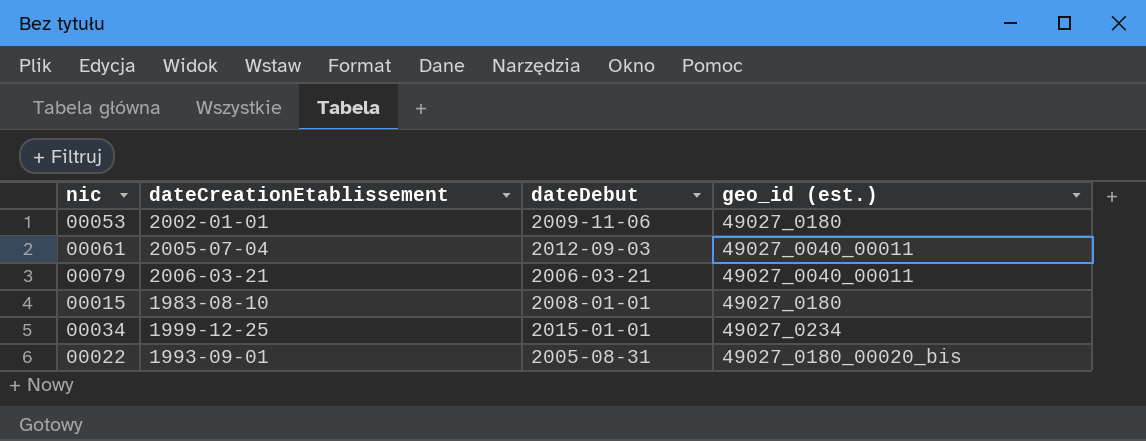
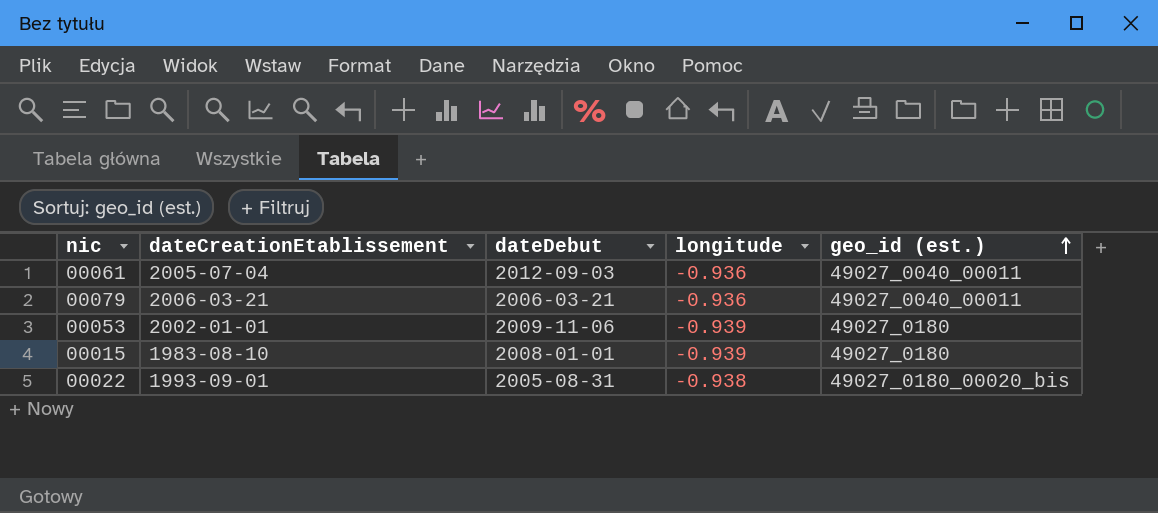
row order: none -> geo_id (est.) ascending
column longitude | position: none -> 4
row 00034: 1999-12-25 | 2015-01-01 | 49027_0234 -> none

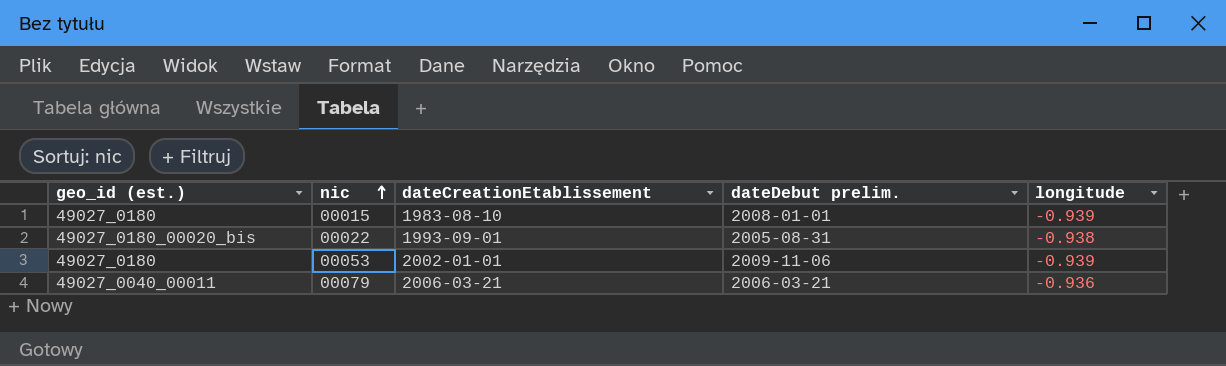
row order: geo_id (est.) ascending -> nic ascending
column geo_id (est.) | position: 5 -> 1
column name: dateDebut -> dateDebut prelim.
row 00061: 2005-07-04 | 2012-09-03 | -0.936 | 49027_0040_00011 -> none

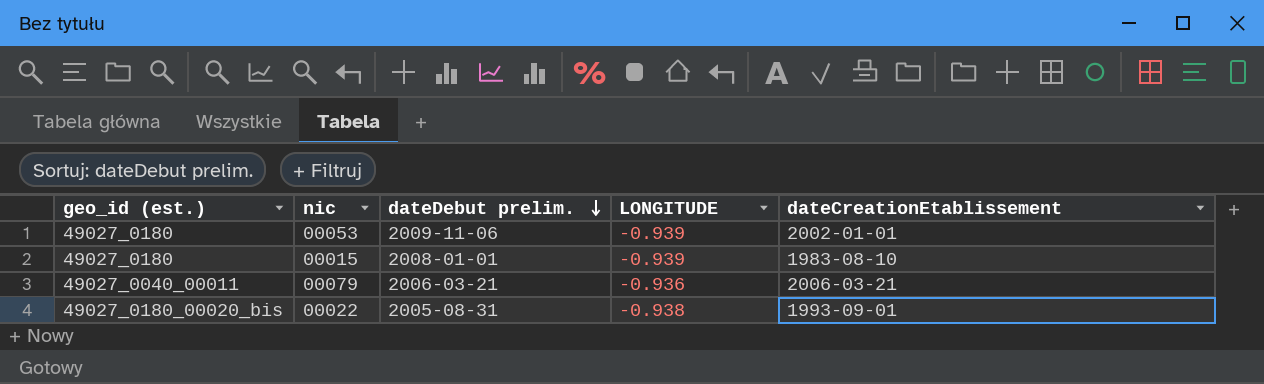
row order: nic ascending -> dateDebut prelim. descending
column name: longitude -> LONGITUDE
column dateCreationEtablissement | position: 3 -> 5

